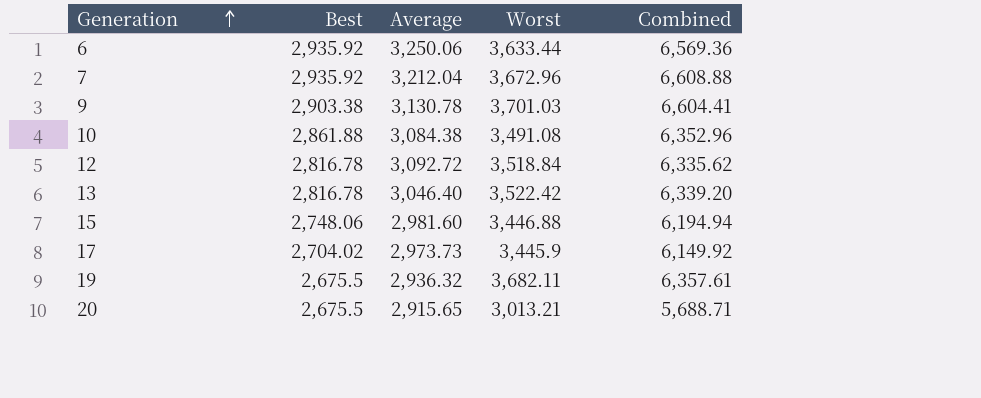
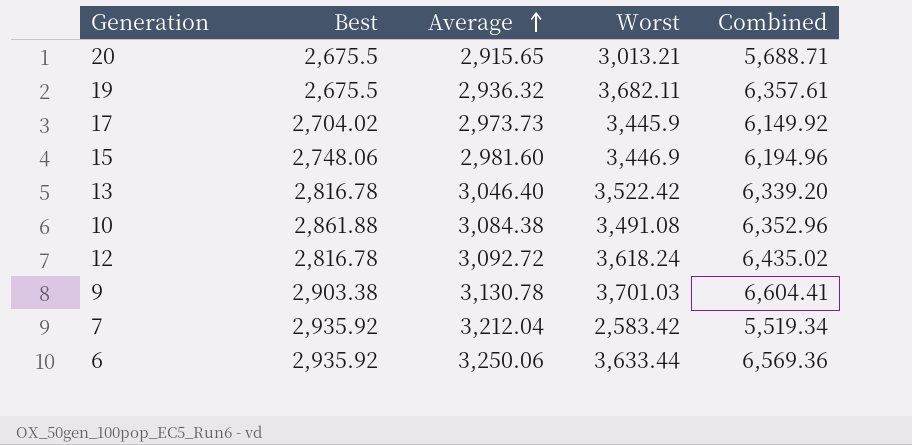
row order: Generation ascending -> Average ascending
15 | Worst: 3,446.88 -> 3,446.9
15 | Combined: 6,194.94 -> 6,194.96
12 | Worst: 3,518.84 -> 3,618.24
12 | Combined: 6,335.62 -> 6,435.02
7 | Worst: 3,672.96 -> 2,583.42
7 | Combined: 6,608.88 -> 5,519.34

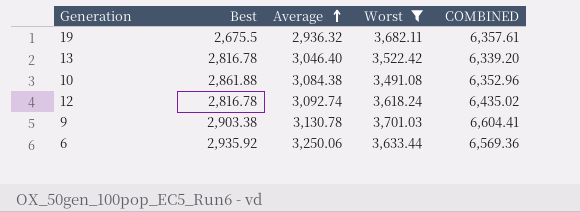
filter: none -> Worst >= 3,491.08
column name: Combined -> COMBINED
12 | Average: 3,092.72 -> 3,092.74

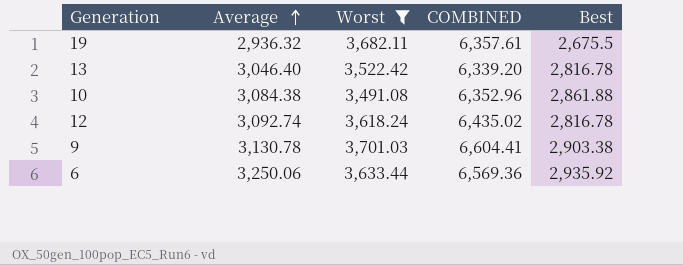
column Best | position: 2 -> 5

